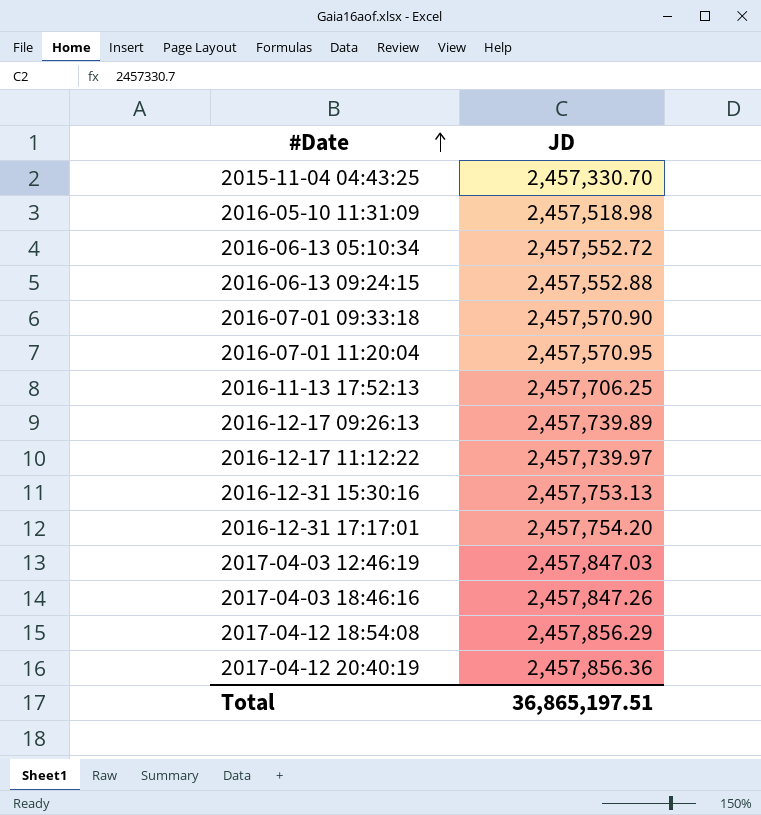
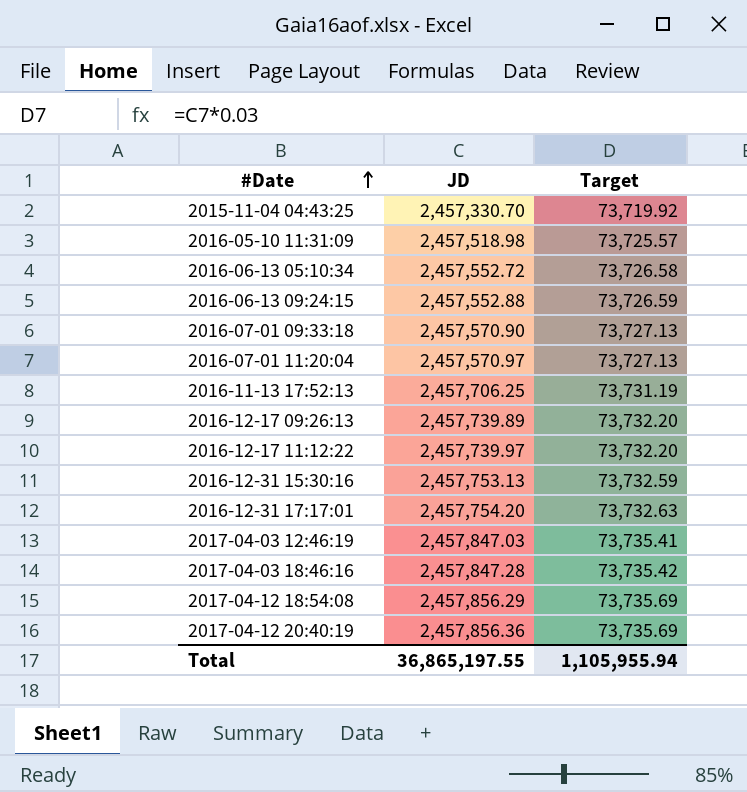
column Target | formula: none -> [JD] * 0.03
2016-07-01 11:20:04 | JD: 2,457,570.95 -> 2,457,570.97
2017-04-03 18:46:16 | JD: 2,457,847.26 -> 2,457,847.28
Total | JD: 36,865,197.51 -> 36,865,197.55

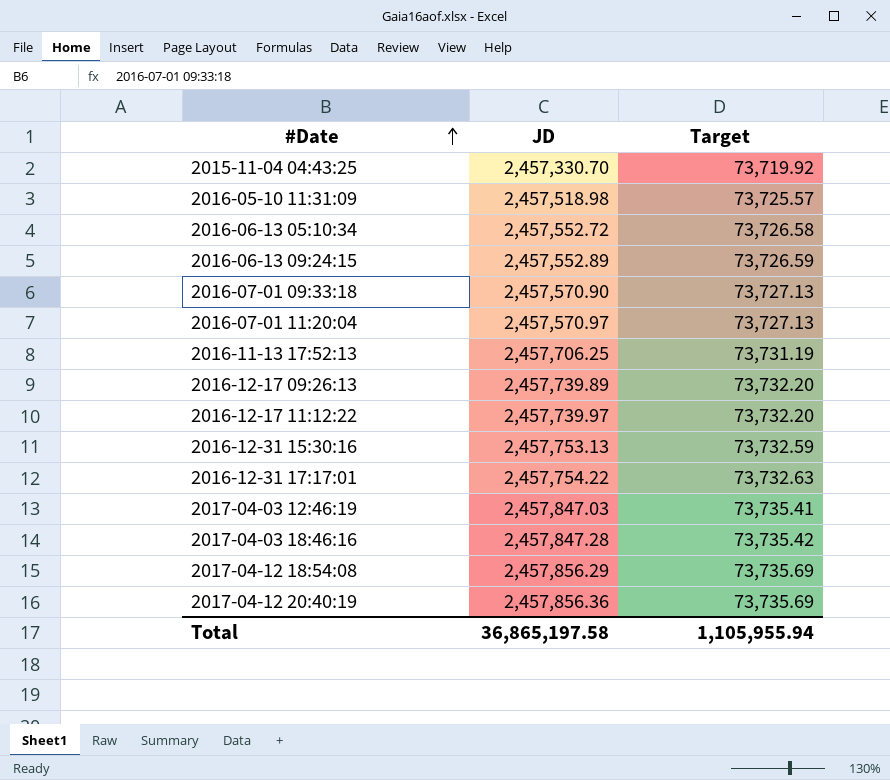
2016-06-13 09:24:15 | JD: 2,457,552.88 -> 2,457,552.89
2016-12-31 17:17:01 | JD: 2,457,754.20 -> 2,457,754.22
Total | JD: 36,865,197.55 -> 36,865,197.58

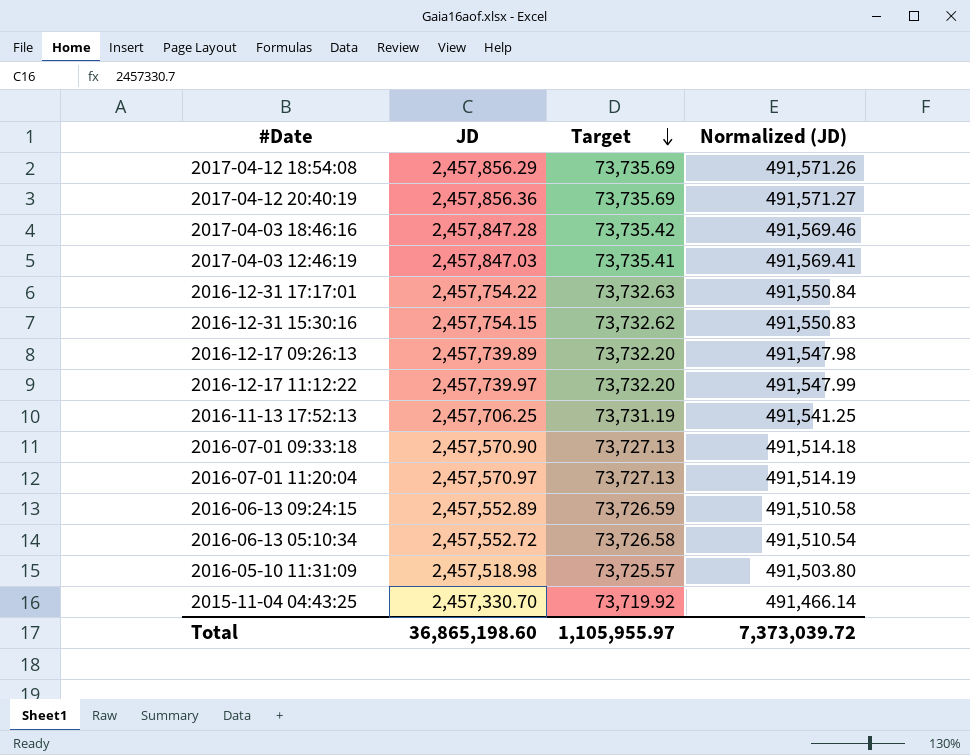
row order: #Date ascending -> Target descending
column Normalized (JD) | formula: none -> [JD] * 0.2
2016-12-31 15:30:16 | JD: 2,457,753.13 -> 2,457,754.15
2016-12-31 15:30:16 | Target: 73,732.59 -> 73,732.62
Total | JD: 36,865,197.58 -> 36,865,198.60
Total | Target: 1,105,955.94 -> 1,105,955.97

